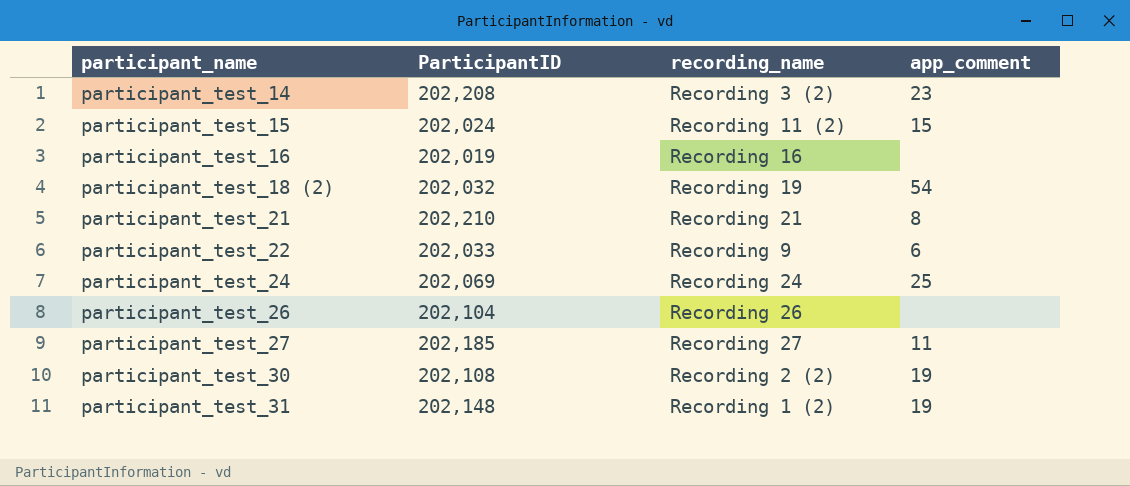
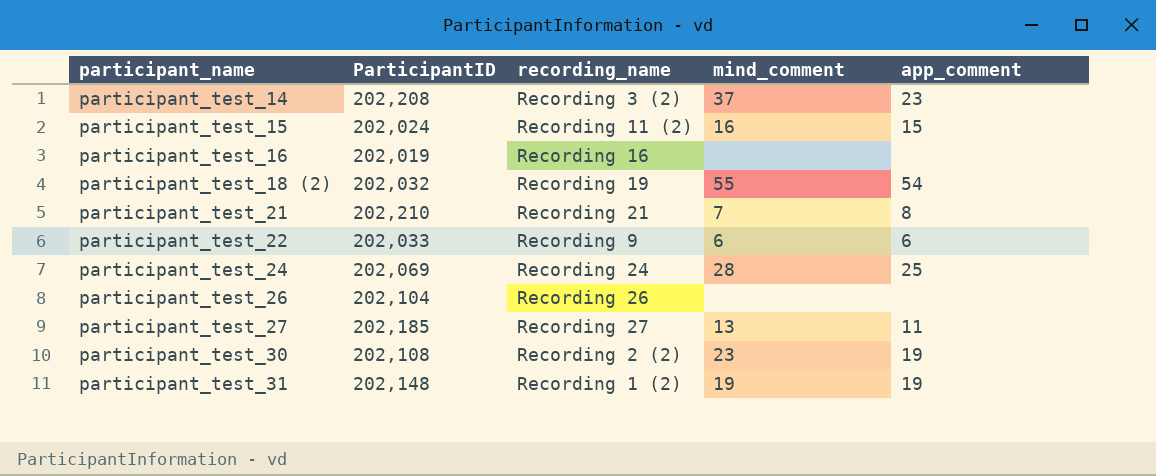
column mind_comment | position: none -> 4

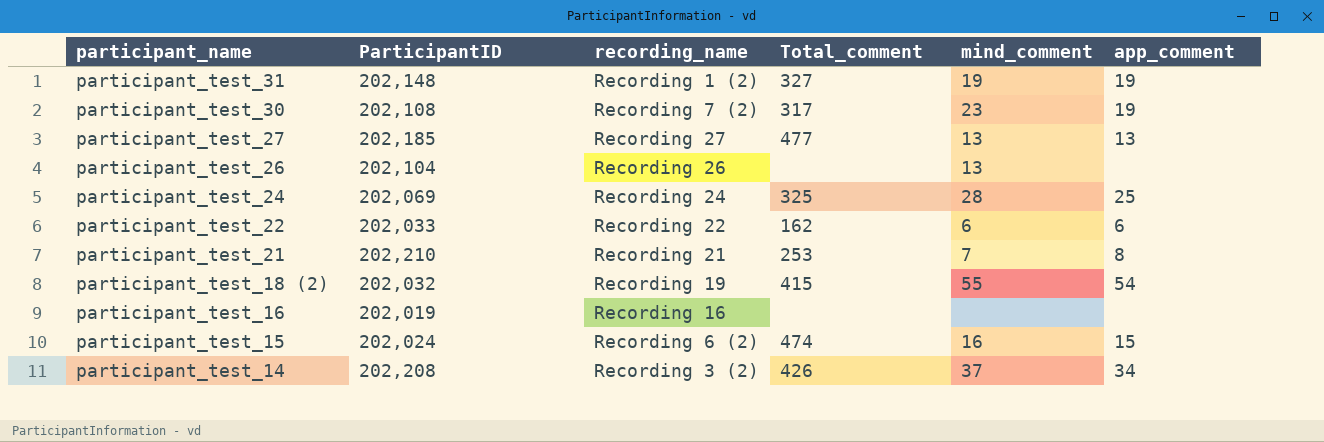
row order: participant_name ascending -> participant_name descending
column Total_comment | position: none -> 4
participant_test_30 | recording_name: Recording 2 (2) -> Recording 7 (2)
participant_test_27 | app_comment: 11 -> 13
participant_test_26 | mind_comment: none -> 13
participant_test_22 | recording_name: Recording 9 -> Recording 22
participant_test_15 | recording_name: Recording 11 (2) -> Recording 6 (2)
participant_test_14 | app_comment: 23 -> 34

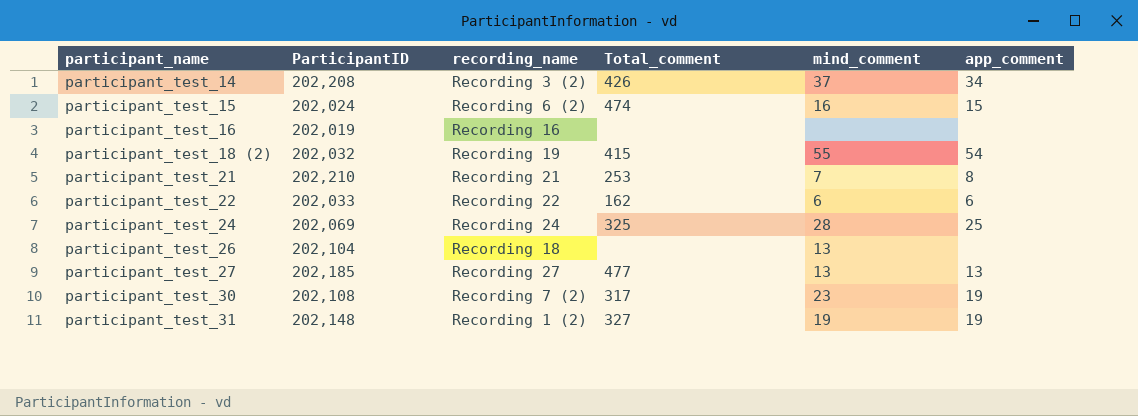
row order: participant_name descending -> participant_name ascending
participant_test_26 | recording_name: Recording 26 -> Recording 18

